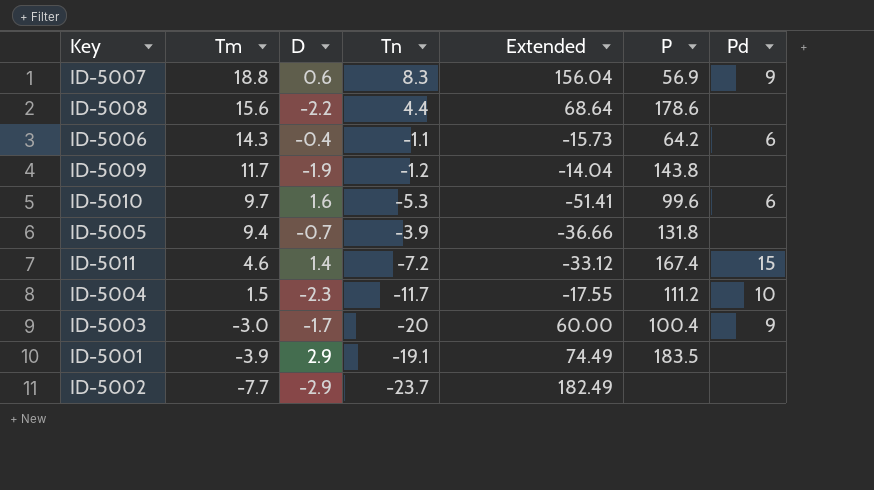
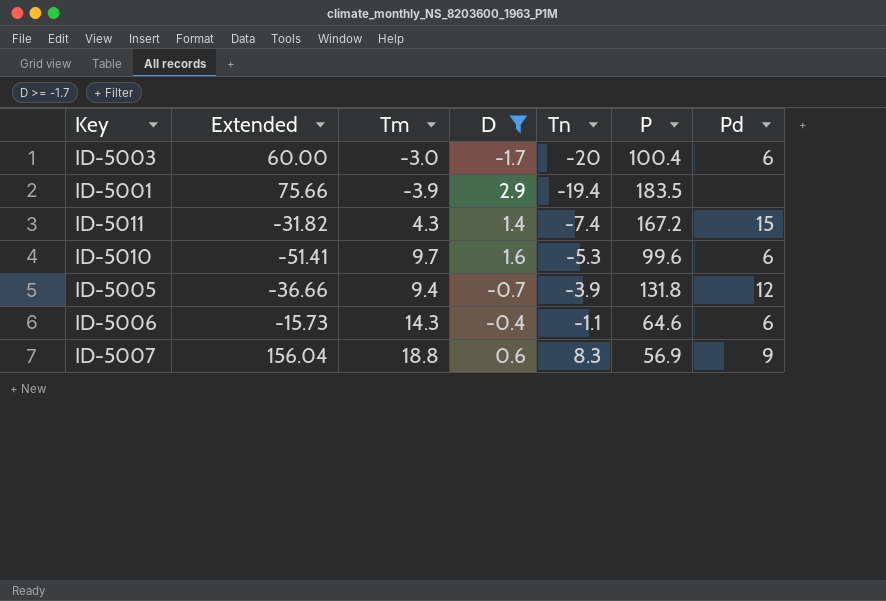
filter: none -> D >= -1.7
row order: Tm descending -> Tn ascending
column Extended | position: 5 -> 2
ID-5003 | Pd: 9 -> 6
ID-5001 | Extended: 74.49 -> 75.66
ID-5001 | Tn: -19.1 -> -19.4
ID-5011 | Extended: -33.12 -> -31.82
ID-5011 | Tm: 4.6 -> 4.3
ID-5011 | Tn: -7.2 -> -7.4
ID-5011 | P: 167.4 -> 167.2
ID-5005 | Pd: none -> 12
ID-5006 | P: 64.2 -> 64.6

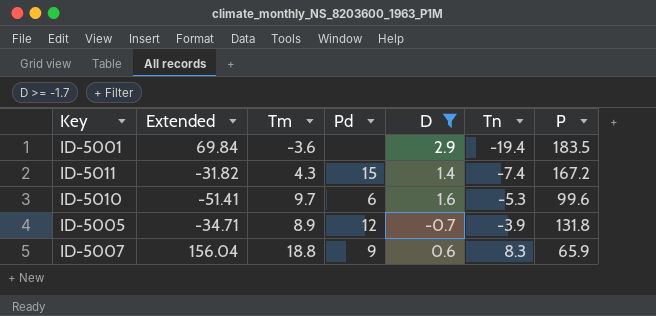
column Pd | position: 7 -> 4
row ID-5003: 60.00 | -3.0 | -1.7 | -20 | 100.4 | 6 -> none
row ID-5006: -15.73 | 14.3 | -0.4 | -1.1 | 64.6 | 6 -> none
ID-5001 | Extended: 75.66 -> 69.84
ID-5001 | Tm: -3.9 -> -3.6
ID-5005 | Extended: -36.66 -> -34.71
ID-5005 | Tm: 9.4 -> 8.9
ID-5007 | P: 56.9 -> 65.9

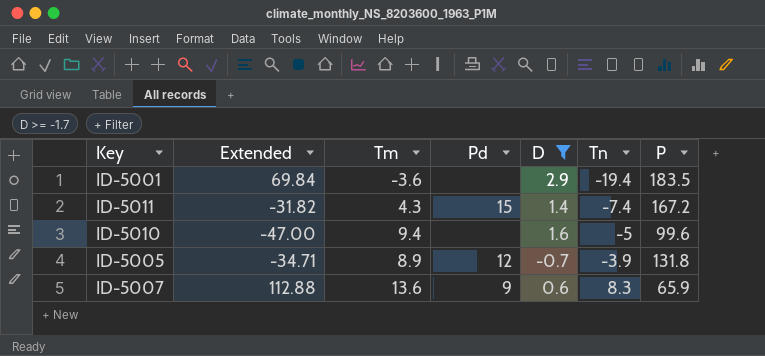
ID-5010 | Extended: -51.41 -> -47.00
ID-5010 | Tm: 9.7 -> 9.4
ID-5010 | Pd: 6 -> none
ID-5010 | Tn: -5.3 -> -5
ID-5007 | Extended: 156.04 -> 112.88
ID-5007 | Tm: 18.8 -> 13.6

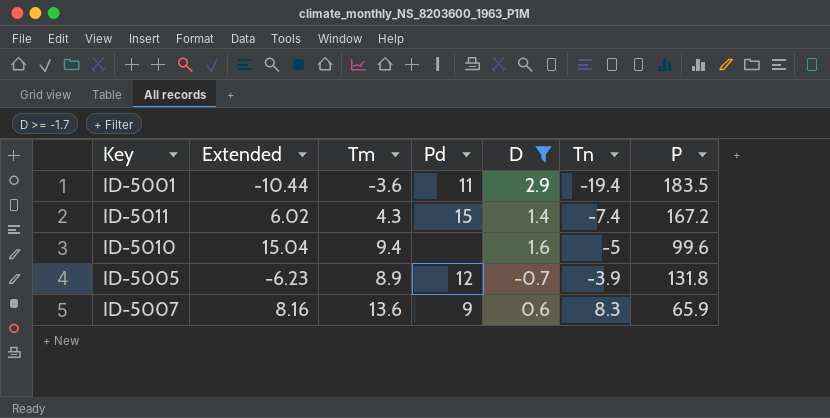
column Extended | formula: [Tm] * [Tn] -> [Tm] * [D]
ID-5001 | Pd: none -> 11

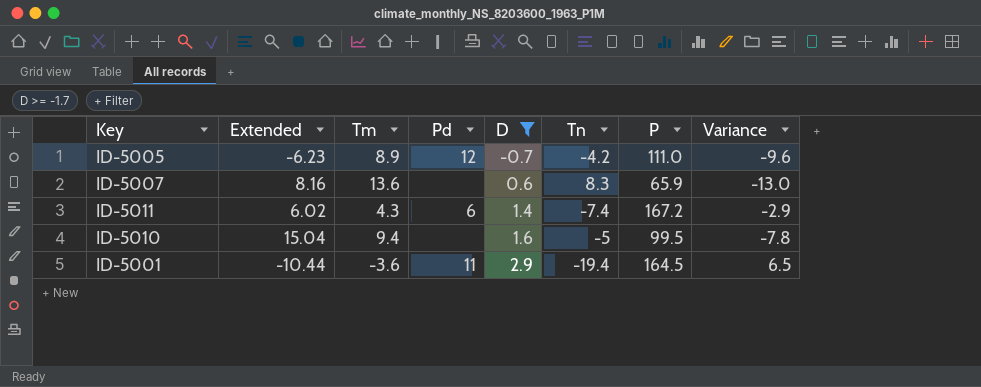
row order: Tn ascending -> D ascending
column Variance | formula: none -> [D] - [Tm]
ID-5005 | Tn: -3.9 -> -4.2
ID-5005 | P: 131.8 -> 111.0
ID-5007 | Pd: 9 -> none
ID-5011 | Pd: 15 -> 6
ID-5010 | P: 99.6 -> 99.5
ID-5001 | P: 183.5 -> 164.5

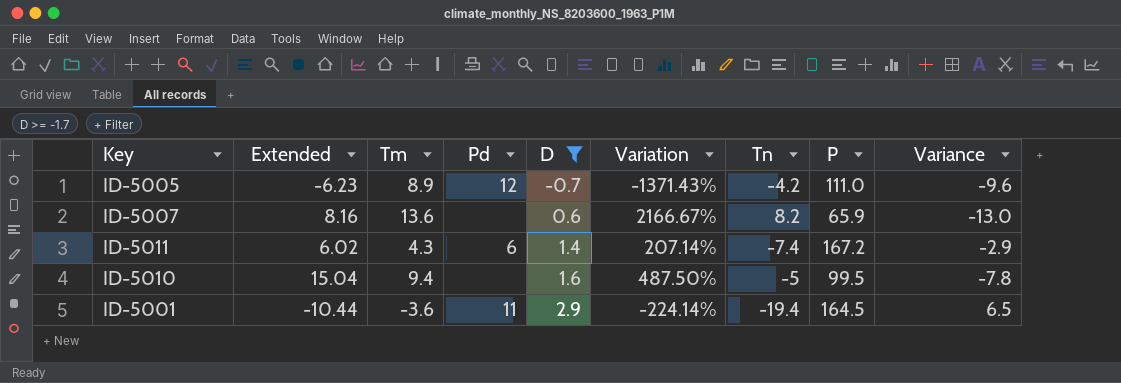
column Variation | formula: none -> ([Tm] - [D]) / [D]
ID-5007 | Tn: 8.3 -> 8.2

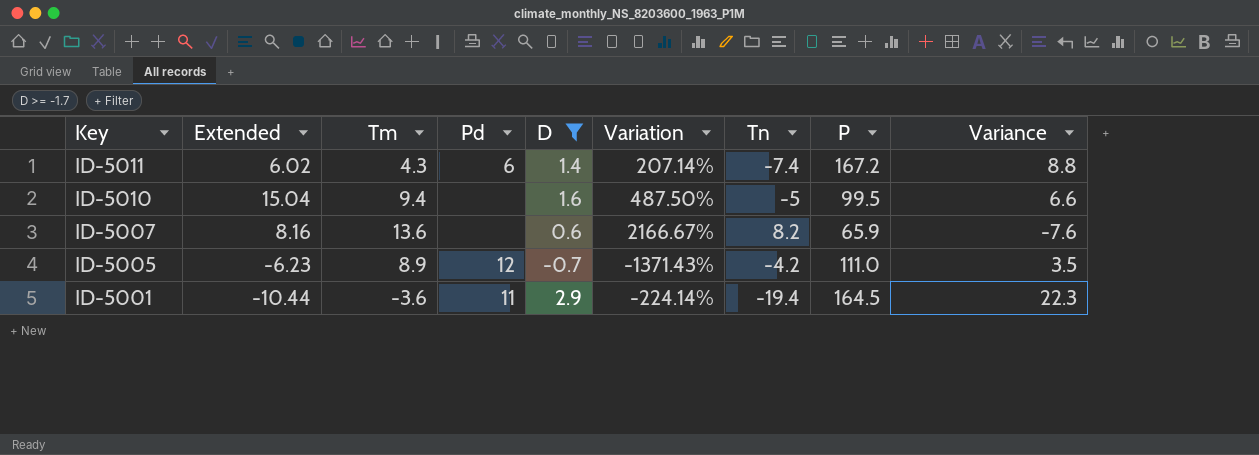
row order: D ascending -> Key descending
column Variance | formula: [D] - [Tm] -> [D] - [Tn]

